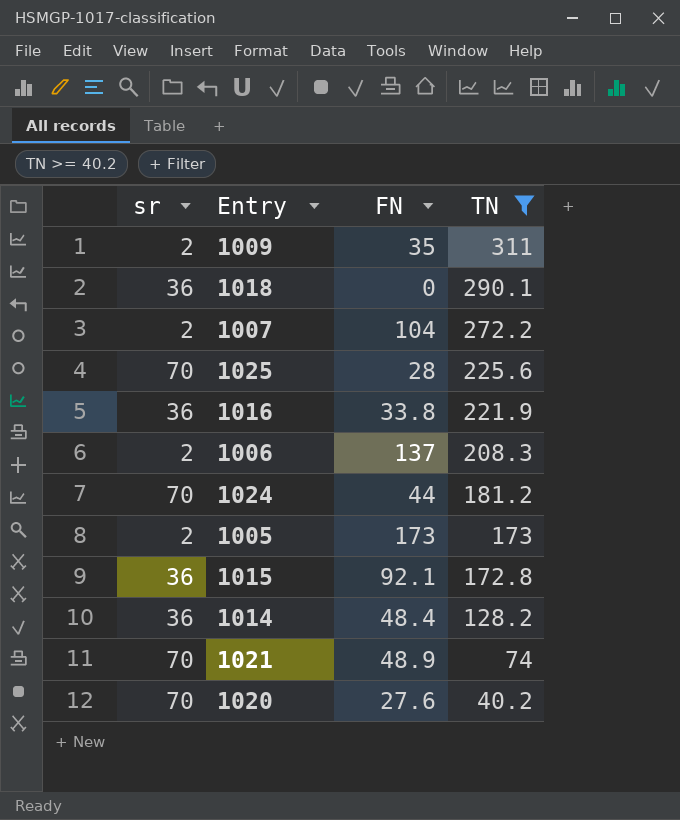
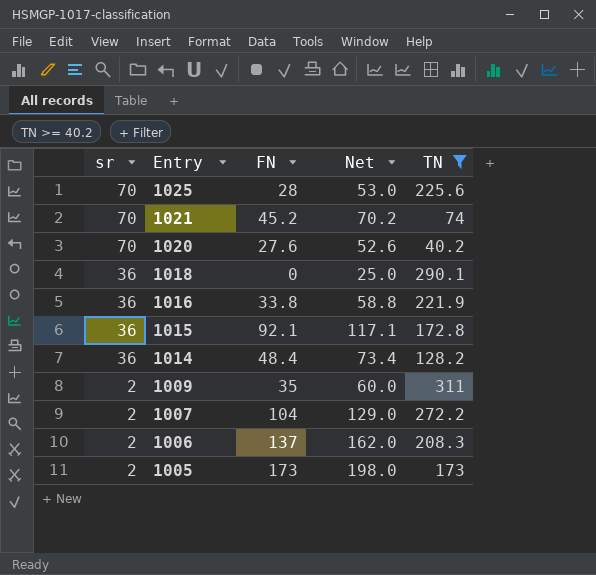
row order: TN descending -> sr descending
column Net | formula: none -> [FN] + 25
row 1024: 70 | 44 | 181.2 -> none
1021 | FN: 48.9 -> 45.2

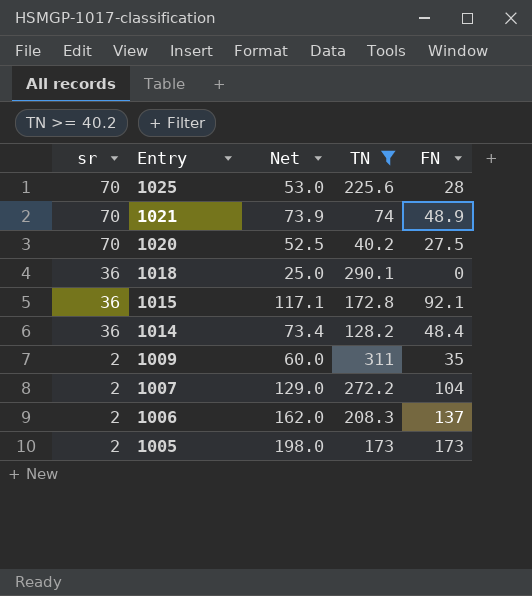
column FN | position: 3 -> 5
row 1016: 36 | 33.8 | 58.8 | 221.9 -> none
1021 | Net: 70.2 -> 73.9
1021 | FN: 45.2 -> 48.9
1020 | Net: 52.6 -> 52.5
1020 | FN: 27.6 -> 27.5

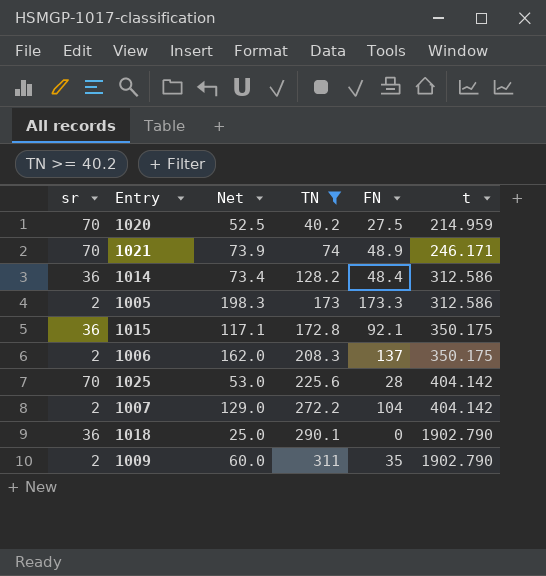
row order: sr descending -> t ascending
column t | position: none -> 6
1005 | Net: 198.0 -> 198.3
1005 | FN: 173 -> 173.3

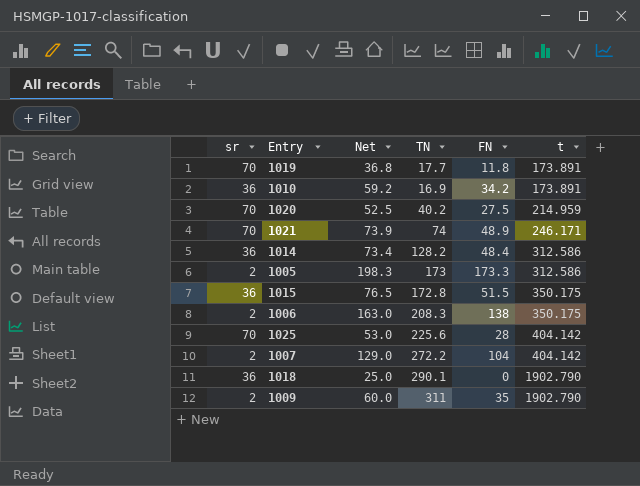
filter: TN >= 40.2 -> none
1015 | Net: 117.1 -> 76.5
1015 | FN: 92.1 -> 51.5
1006 | Net: 162.0 -> 163.0
1006 | FN: 137 -> 138

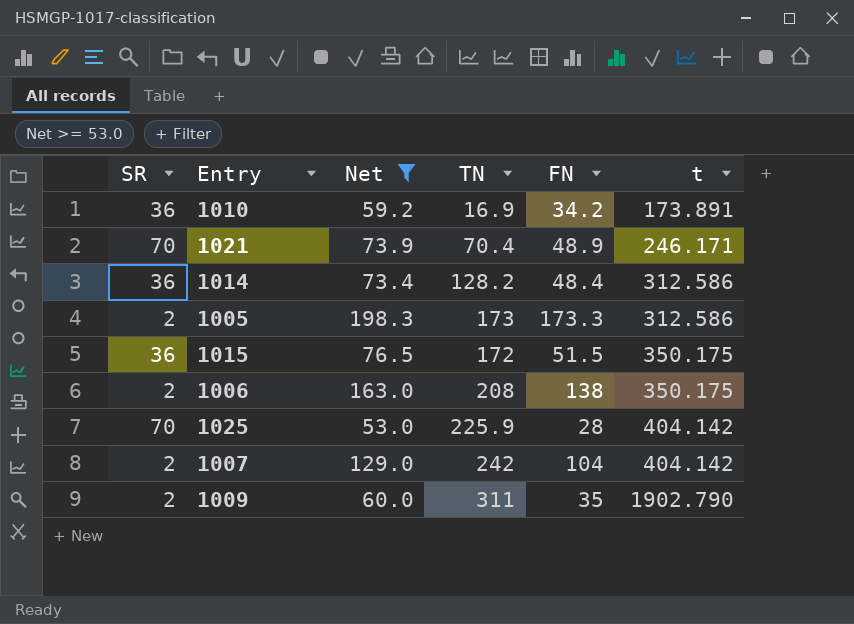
filter: none -> Net >= 53.0
column name: sr -> SR
1021 | TN: 74 -> 70.4
1015 | TN: 172.8 -> 172
1006 | TN: 208.3 -> 208
1025 | TN: 225.6 -> 225.9
1007 | TN: 272.2 -> 242

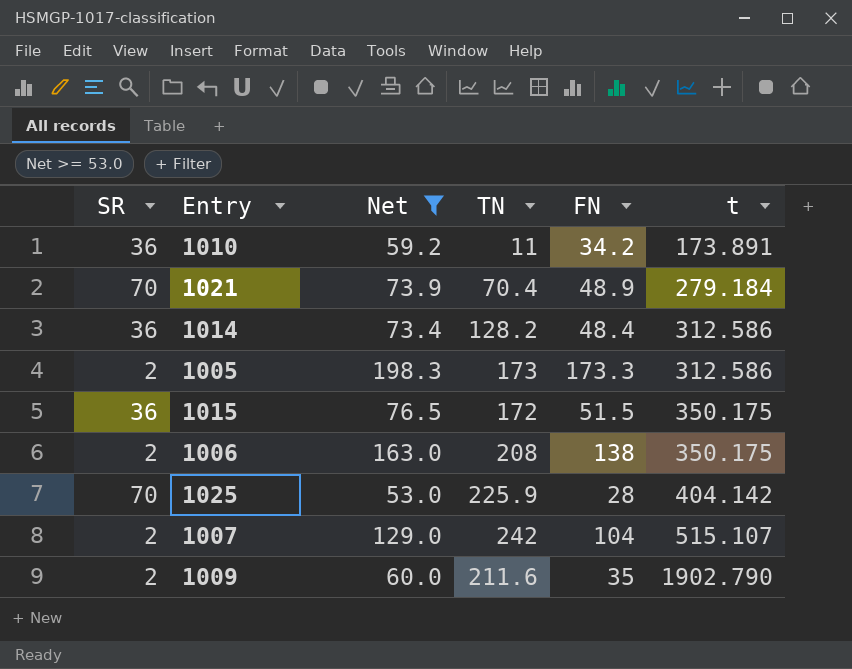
1010 | TN: 16.9 -> 11
1021 | t: 246.171 -> 279.184
1007 | t: 404.142 -> 515.107
1009 | TN: 311 -> 211.6

